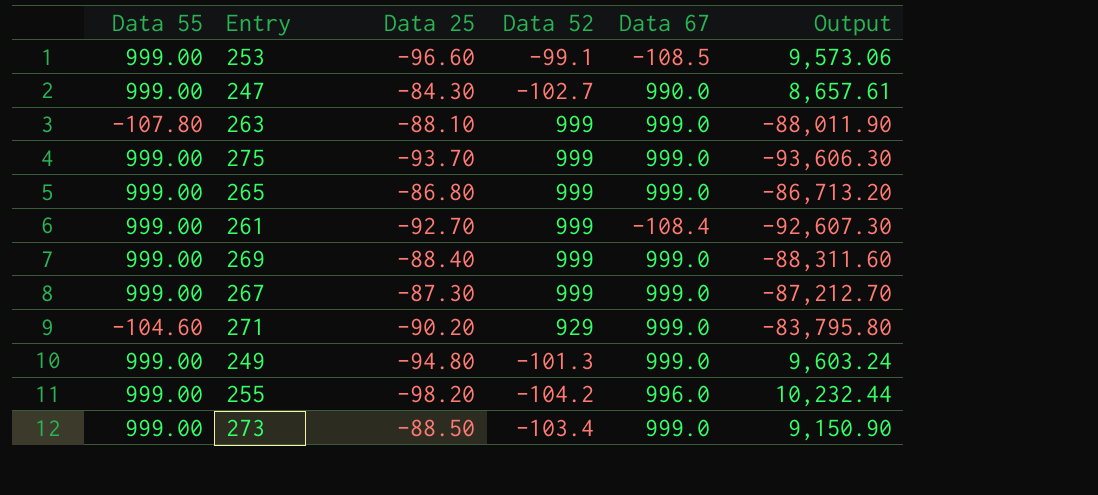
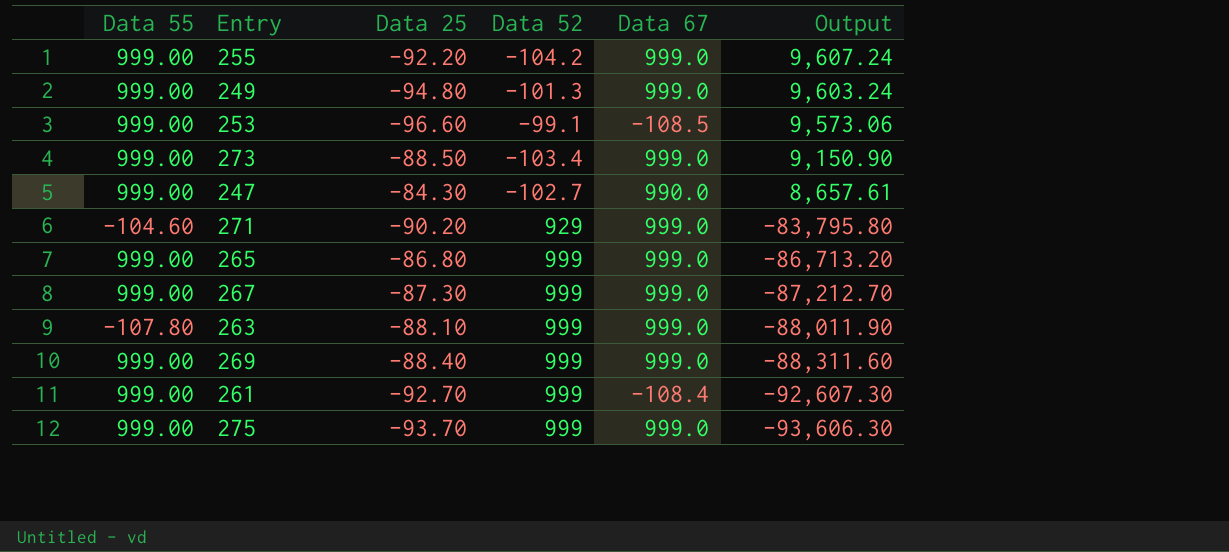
row order: none -> Output descending
255 | Data 25: -98.20 -> -92.20
255 | Data 67: 996.0 -> 999.0
255 | Output: 10,232.44 -> 9,607.24

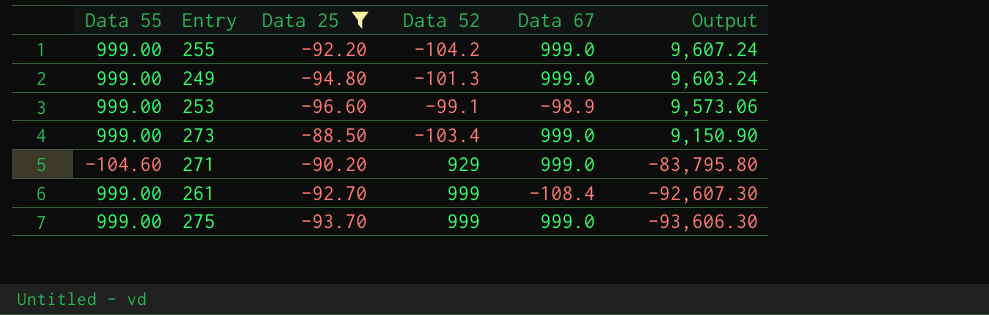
filter: none -> Data 25 <= -88.50
253 | Data 67: -108.5 -> -98.9

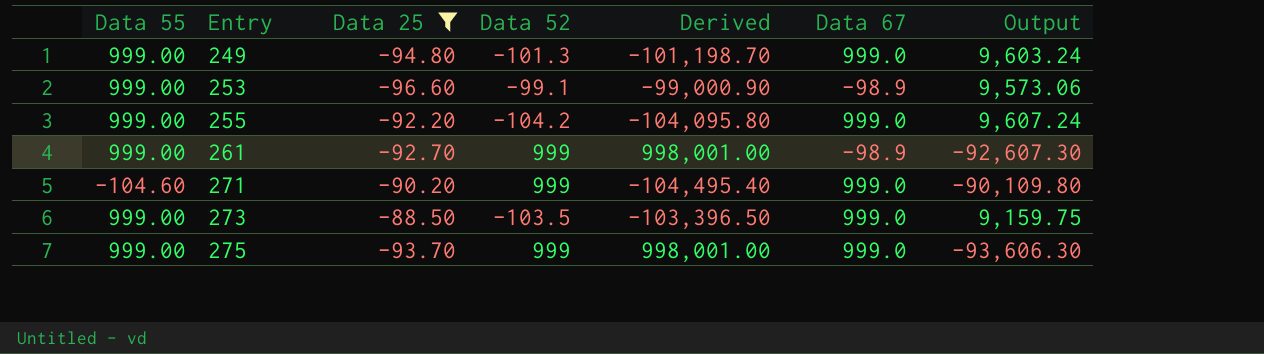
row order: Output descending -> Entry ascending
column Derived | formula: none -> [Data 55] * [Data 52]
261 | Data 67: -108.4 -> -98.9
271 | Data 52: 929 -> 999
271 | Output: -83,795.80 -> -90,109.80
273 | Data 52: -103.4 -> -103.5
273 | Output: 9,150.90 -> 9,159.75

